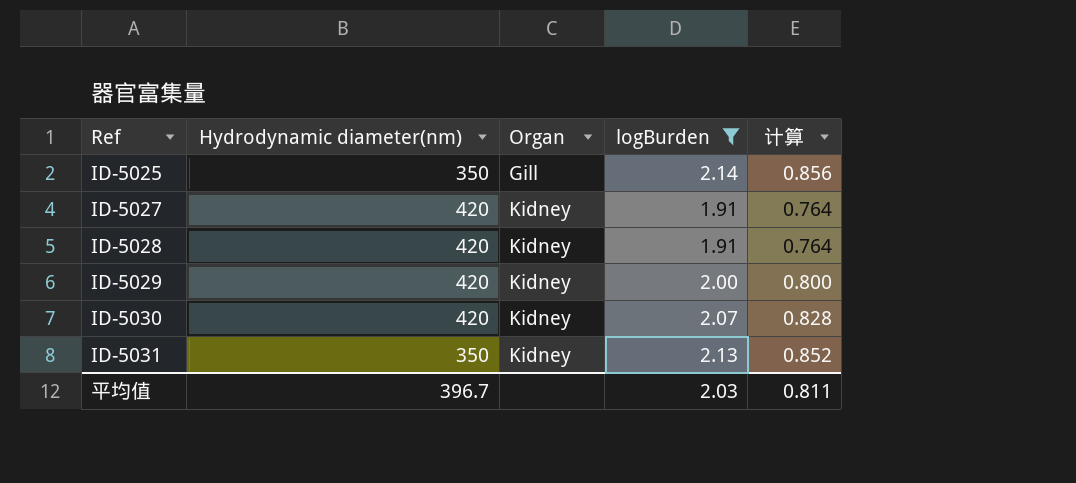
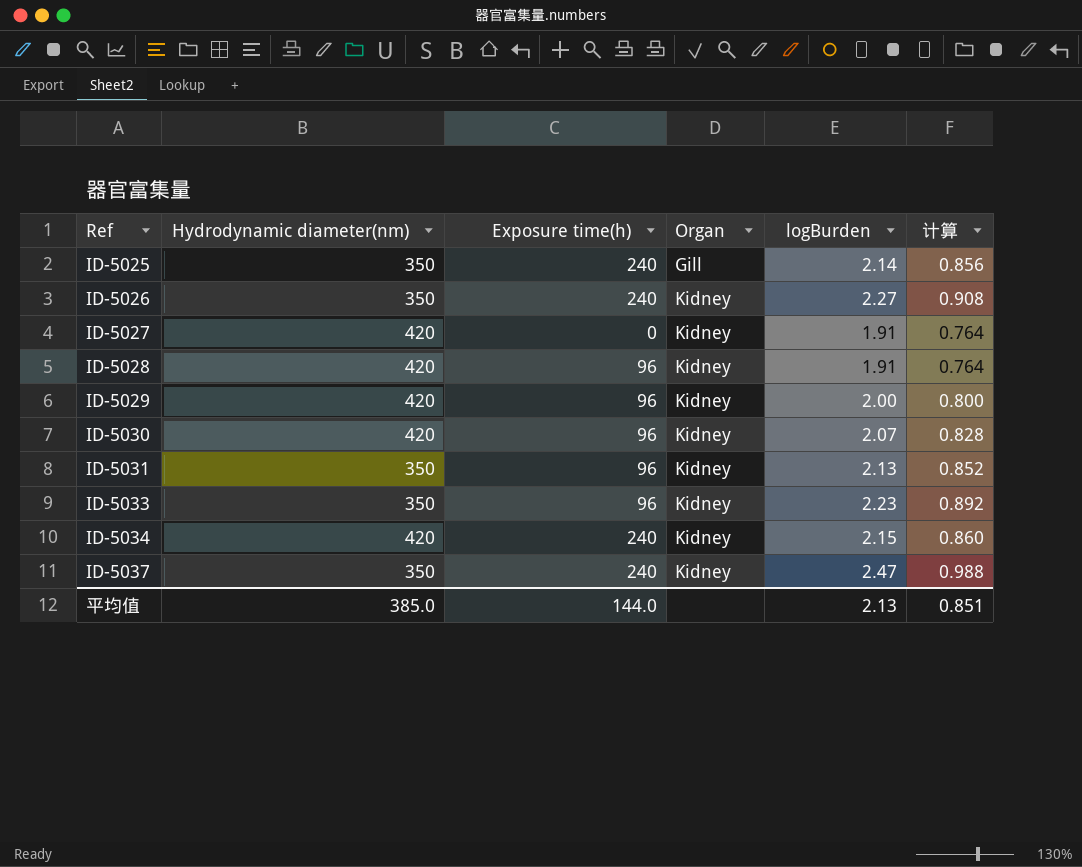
filter: logBurden <= 2.14 -> none
column Exposure time(h) | position: none -> 3
平均值 | Hydrodynamic diameter(nm): 396.7 -> 385.0
平均值 | logBurden: 2.03 -> 2.13
平均值 | 计算: 0.811 -> 0.851

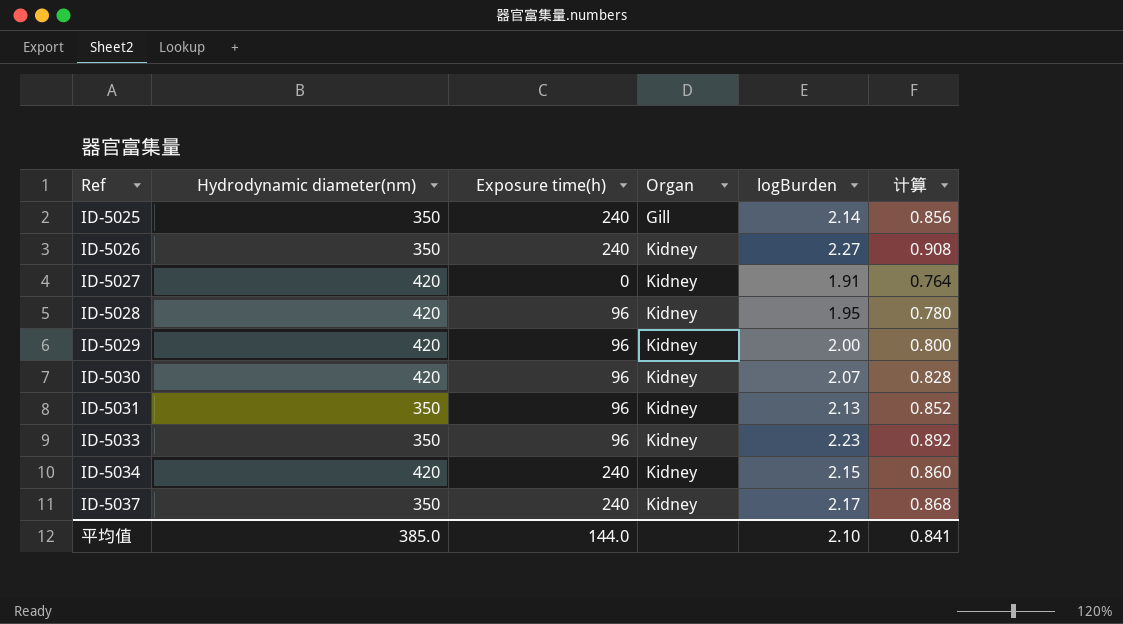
ID-5028 | logBurden: 1.91 -> 1.95
ID-5028 | 计算: 0.764 -> 0.780
ID-5037 | logBurden: 2.47 -> 2.17
ID-5037 | 计算: 0.988 -> 0.868
平均值 | logBurden: 2.13 -> 2.10
平均值 | 计算: 0.851 -> 0.841

